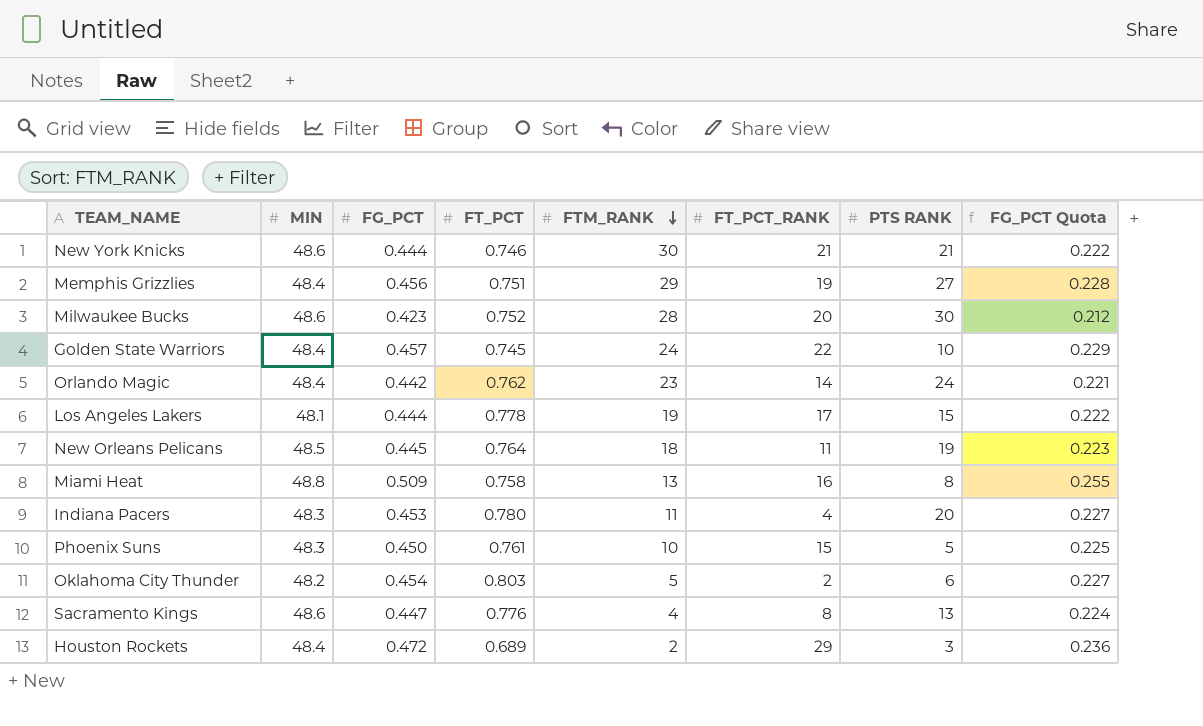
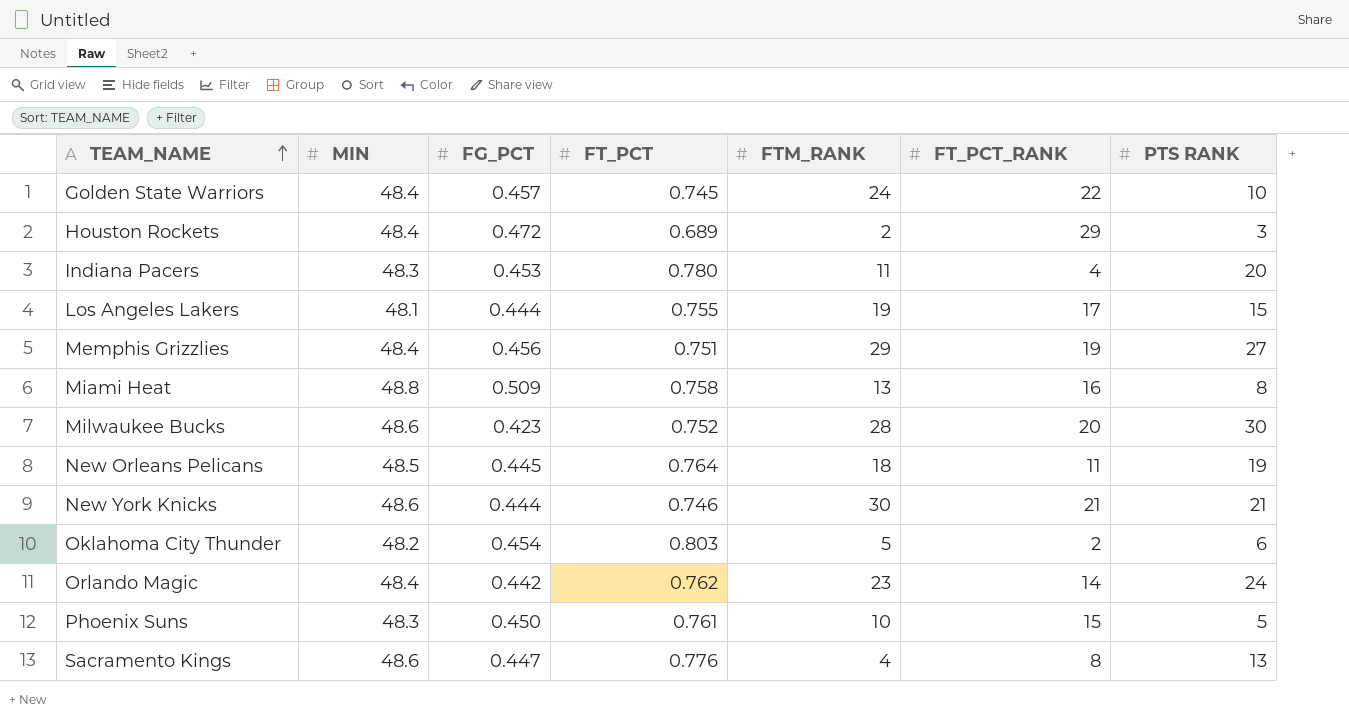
row order: FTM_RANK descending -> TEAM_NAME ascending
column FG_PCT Quota | formula: [FG_PCT] * 0.5 -> none
Los Angeles Lakers | FT_PCT: 0.778 -> 0.755

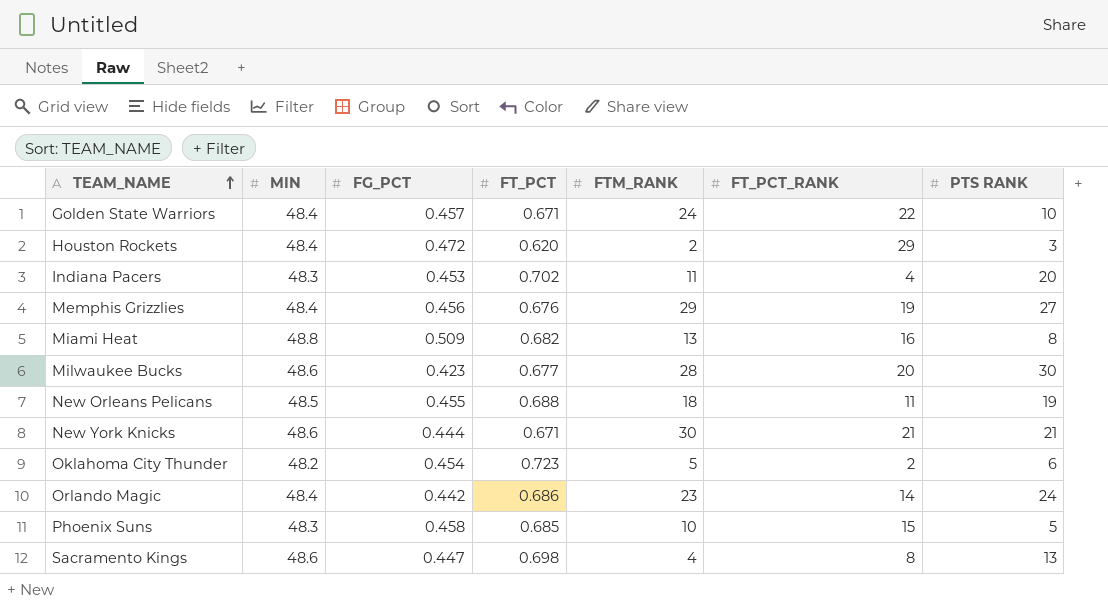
row Los Angeles Lakers: 48.1 | 0.444 | 0.755 | 19 | 17 | 15 -> none
Golden State Warriors | FT_PCT: 0.745 -> 0.671
Houston Rockets | FT_PCT: 0.689 -> 0.620
Indiana Pacers | FT_PCT: 0.780 -> 0.702
Memphis Grizzlies | FT_PCT: 0.751 -> 0.676
Miami Heat | FT_PCT: 0.758 -> 0.682
Milwaukee Bucks | FT_PCT: 0.752 -> 0.677
New Orleans Pelicans | FG_PCT: 0.445 -> 0.455
New Orleans Pelicans | FT_PCT: 0.764 -> 0.688
New York Knicks | FT_PCT: 0.746 -> 0.671
Oklahoma City Thunder | FT_PCT: 0.803 -> 0.723
Orlando Magic | FT_PCT: 0.762 -> 0.686
Phoenix Suns | FG_PCT: 0.450 -> 0.458
Phoenix Suns | FT_PCT: 0.761 -> 0.685
Sacramento Kings | FT_PCT: 0.776 -> 0.698

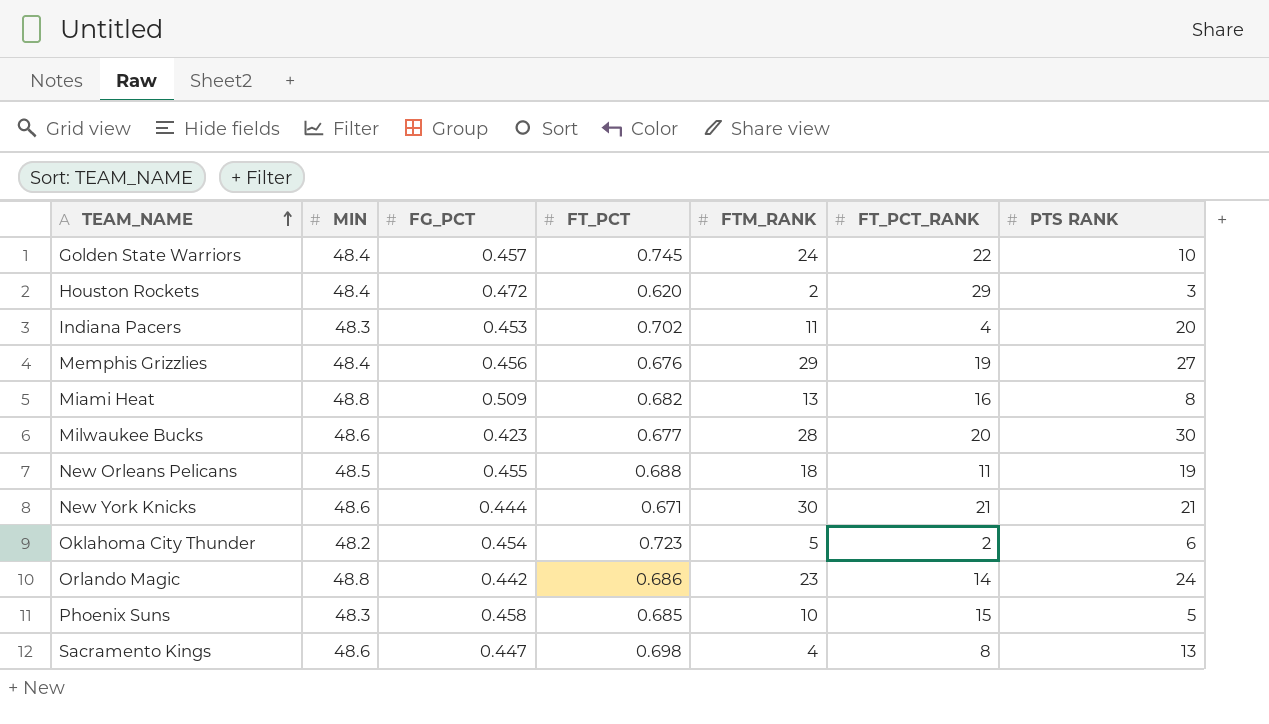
Golden State Warriors | FT_PCT: 0.671 -> 0.745
Orlando Magic | MIN: 48.4 -> 48.8

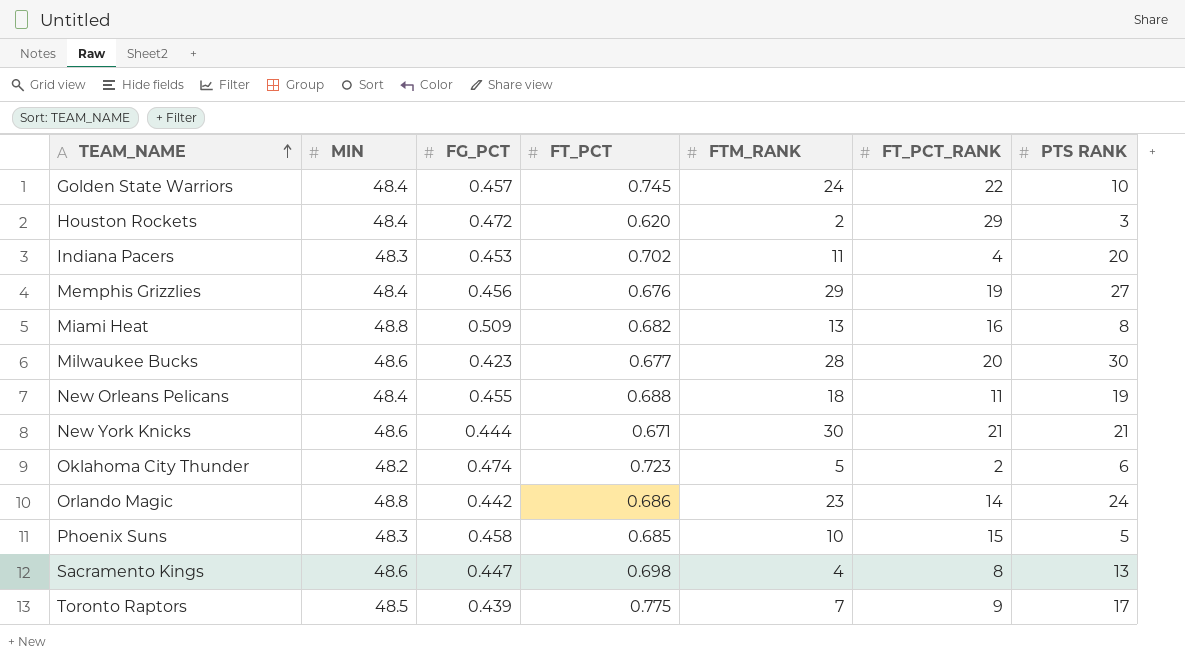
New Orleans Pelicans | MIN: 48.5 -> 48.4
Oklahoma City Thunder | FG_PCT: 0.454 -> 0.474
row Toronto Raptors: none -> 48.5 | 0.439 | 0.775 | 7 | 9 | 17

